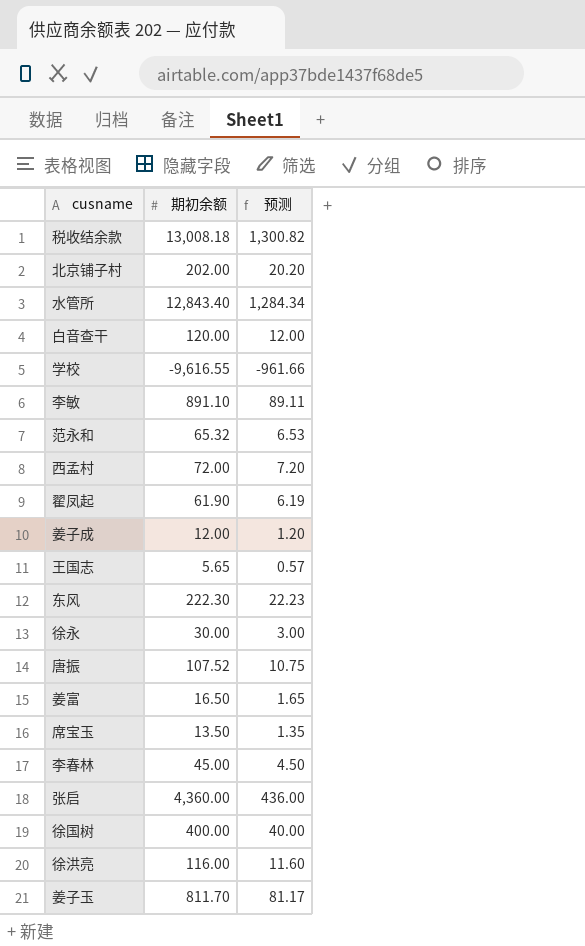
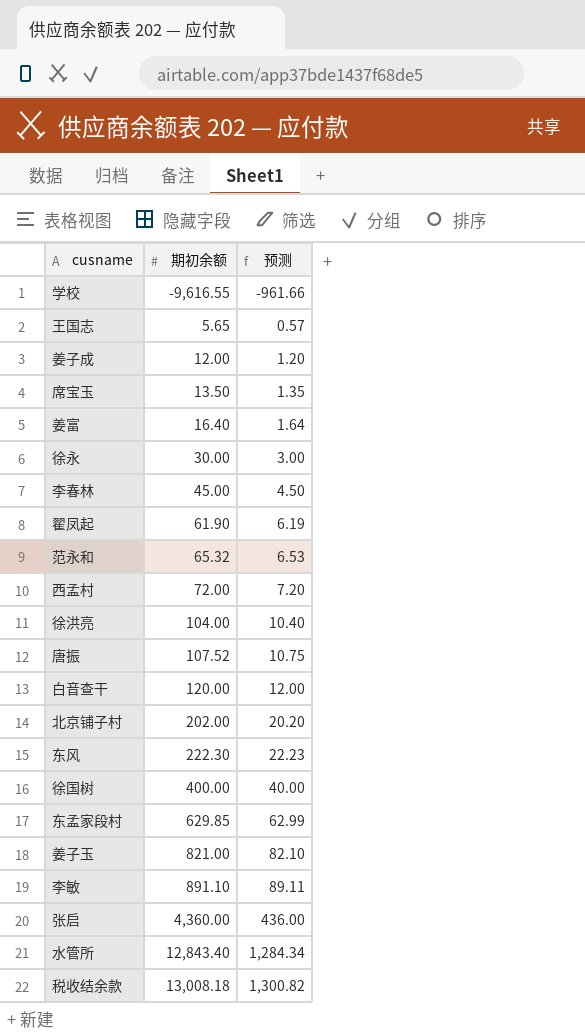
row order: none -> 期初余额 ascending
姜富 | 期初余额: 16.50 -> 16.40
姜富 | 预测: 1.65 -> 1.64
徐洪亮 | 期初余额: 116.00 -> 104.00
徐洪亮 | 预测: 11.60 -> 10.40
row 东孟家段村: none -> 629.85 | 62.99
姜子玉 | 期初余额: 811.70 -> 821.00
姜子玉 | 预测: 81.17 -> 82.10

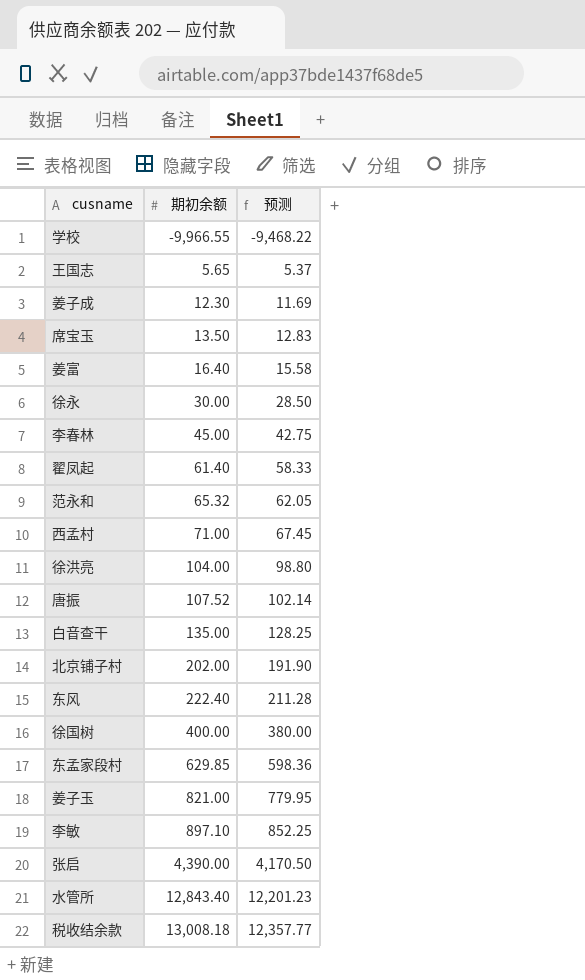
column 预测 | formula: [期初余额] * 0.1 -> [期初余额] * 0.95
学校 | 期初余额: -9,616.55 -> -9,966.55
姜子成 | 期初余额: 12.00 -> 12.30
翟凤起 | 期初余额: 61.90 -> 61.40
西孟村 | 期初余额: 72.00 -> 71.00
白音查干 | 期初余额: 120.00 -> 135.00
东风 | 期初余额: 222.30 -> 222.40
李敏 | 期初余额: 891.10 -> 897.10
张启 | 期初余额: 4,360.00 -> 4,390.00

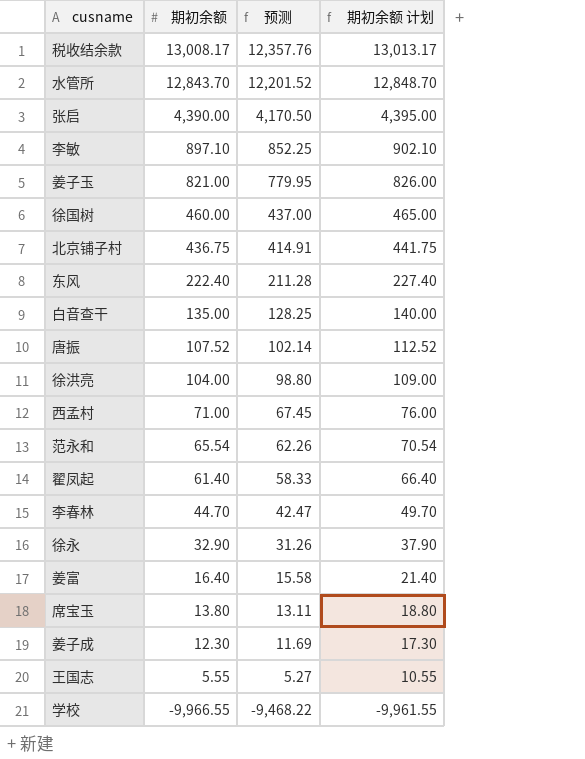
row order: 期初余额 ascending -> 期初余额 descending
column 期初余额 计划 | formula: none -> [期初余额] + 5
row 东孟家段村: 629.85 | 598.36 -> none
税收结余款 | 期初余额: 13,008.18 -> 13,008.17
税收结余款 | 预测: 12,357.77 -> 12,357.76
水管所 | 期初余额: 12,843.40 -> 12,843.70
水管所 | 预测: 12,201.23 -> 12,201.52
徐国树 | 期初余额: 400.00 -> 460.00
徐国树 | 预测: 380.00 -> 437.00
北京铺子村 | 期初余额: 202.00 -> 436.75
北京铺子村 | 预测: 191.90 -> 414.91
范永和 | 期初余额: 65.32 -> 65.54
范永和 | 预测: 62.05 -> 62.26
李春林 | 期初余额: 45.00 -> 44.70
李春林 | 预测: 42.75 -> 42.47
徐永 | 期初余额: 30.00 -> 32.90
徐永 | 预测: 28.50 -> 31.26
席宝玉 | 期初余额: 13.50 -> 13.80
席宝玉 | 预测: 12.83 -> 13.11
王国志 | 期初余额: 5.65 -> 5.55
王国志 | 预测: 5.37 -> 5.27

